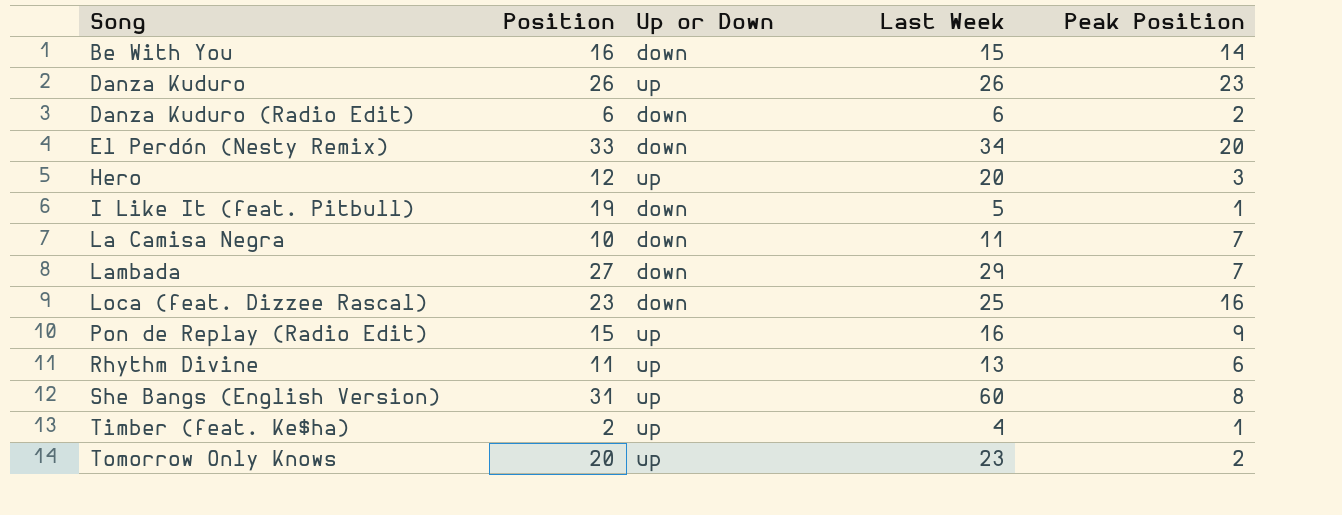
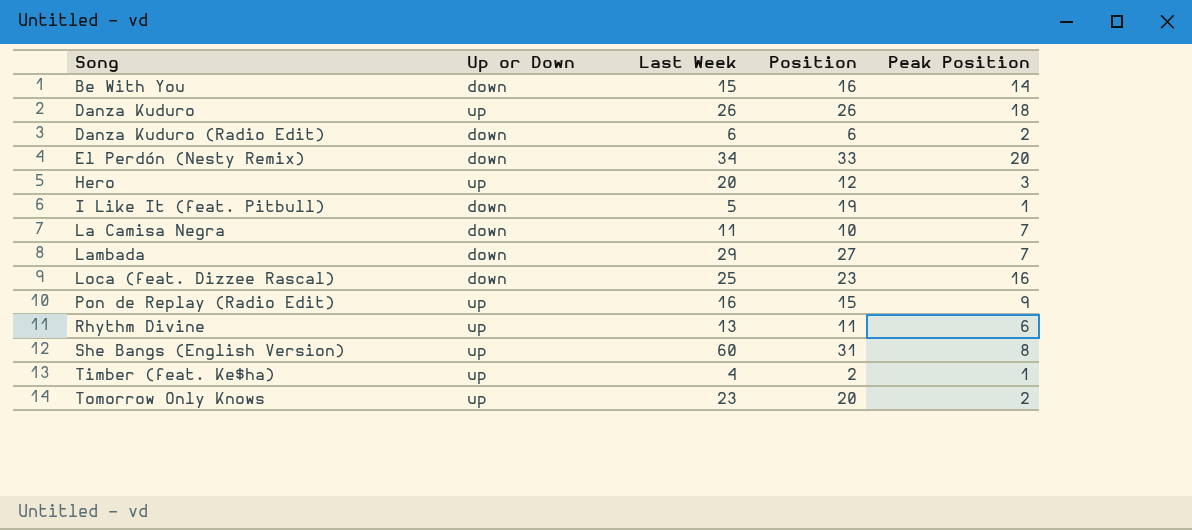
column Position | position: 2 -> 4
Danza Kuduro | Peak Position: 23 -> 18

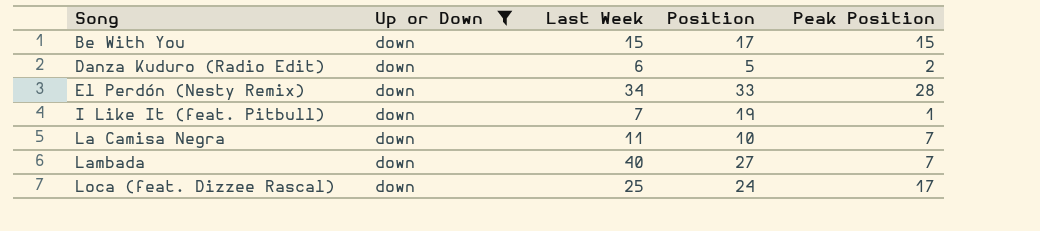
filter: none -> Up or Down = down
Be With You | Position: 16 -> 17
Be With You | Peak Position: 14 -> 15
Danza Kuduro (Radio Edit) | Position: 6 -> 5
El Perdón (Nesty Remix) | Peak Position: 20 -> 28
I Like It (feat. Pitbull) | Last Week: 5 -> 7
Lambada | Last Week: 29 -> 40
Loca (feat. Dizzee Rascal) | Position: 23 -> 24
Loca (feat. Dizzee Rascal) | Peak Position: 16 -> 17

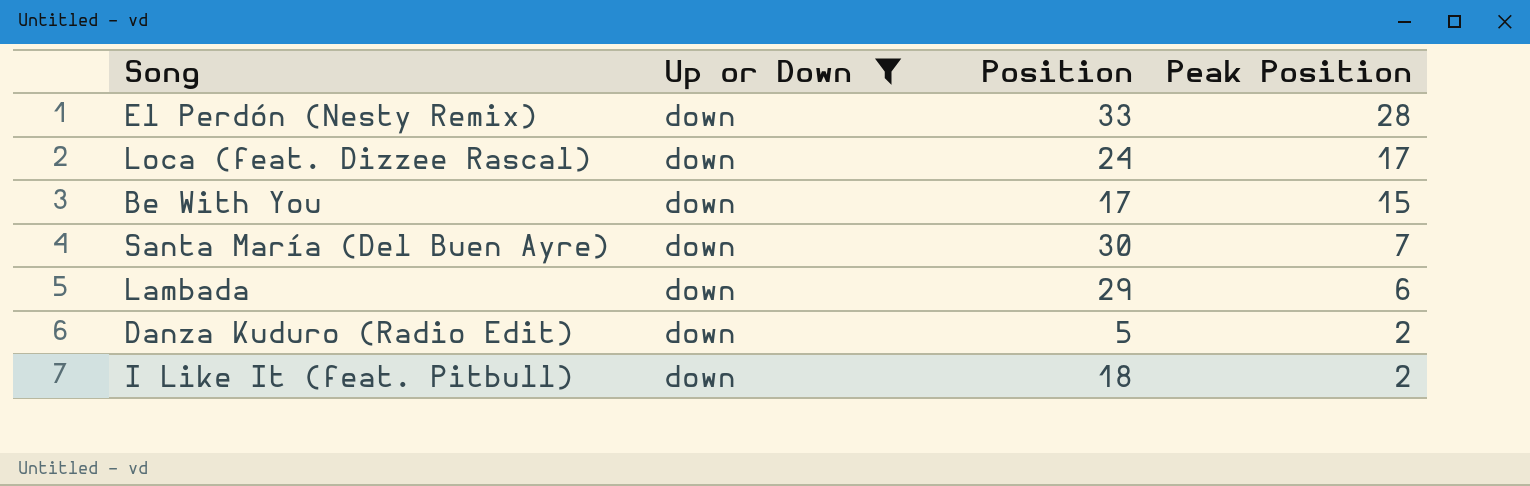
row order: Song ascending -> Peak Position descending
column Last Week | position: 3 -> none
row La Camisa Negra: down | 11 | 10 | 7 -> none
row Santa María (Del Buen Ayre): none -> down | 30 | 7
Lambada | Position: 27 -> 29
Lambada | Peak Position: 7 -> 6
I Like It (feat. Pitbull) | Position: 19 -> 18
I Like It (feat. Pitbull) | Peak Position: 1 -> 2

